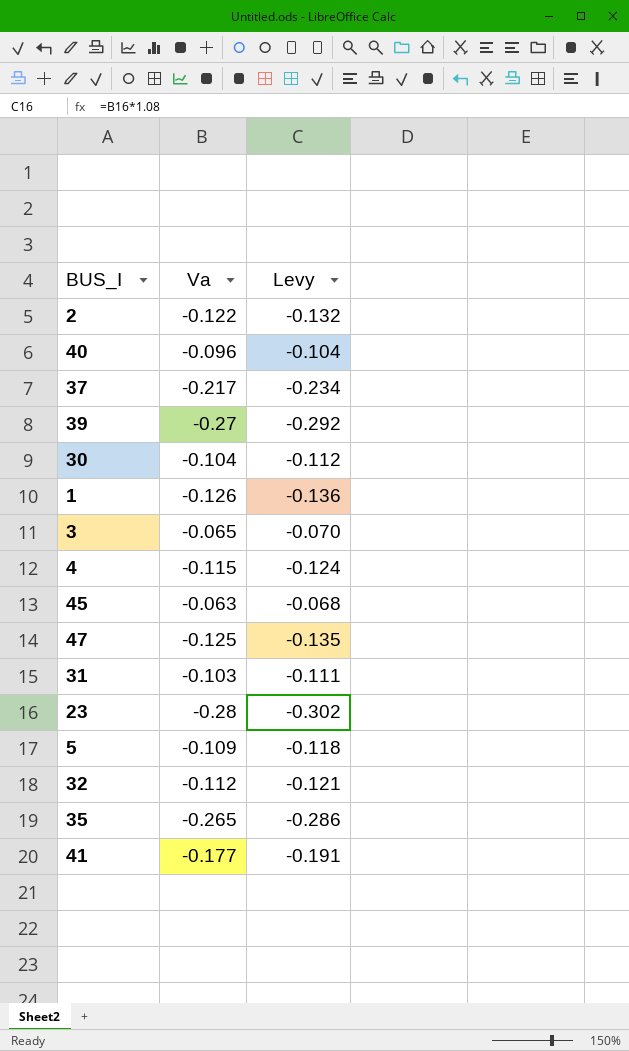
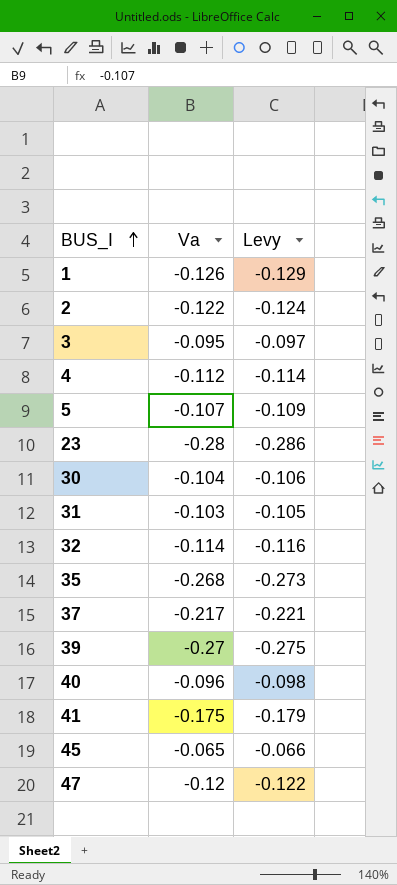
row order: none -> BUS_I ascending
column Levy | formula: [Va] * 1.08 -> [Va] * 1.02
3 | Va: -0.065 -> -0.095
4 | Va: -0.115 -> -0.112
5 | Va: -0.109 -> -0.107
32 | Va: -0.112 -> -0.114
35 | Va: -0.265 -> -0.268
41 | Va: -0.177 -> -0.175
45 | Va: -0.063 -> -0.065
47 | Va: -0.125 -> -0.12

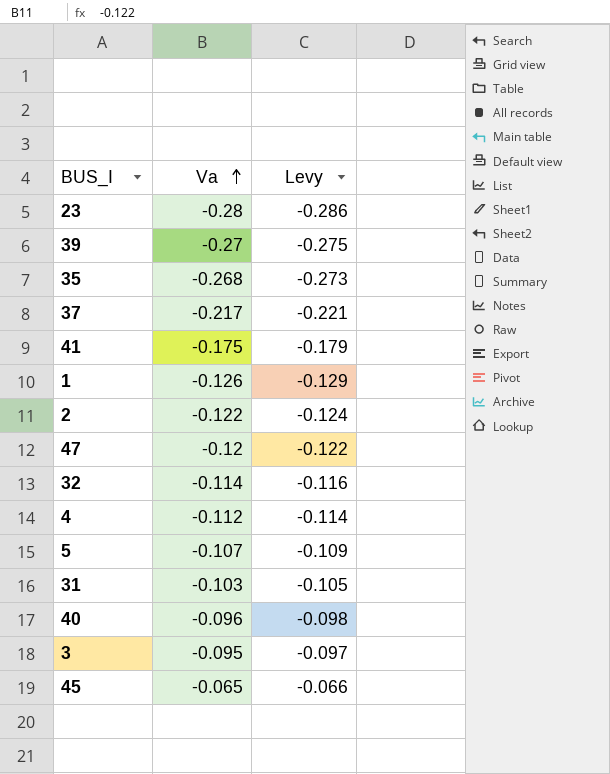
row order: BUS_I ascending -> Va ascending
row 30: -0.104 | -0.106 -> none

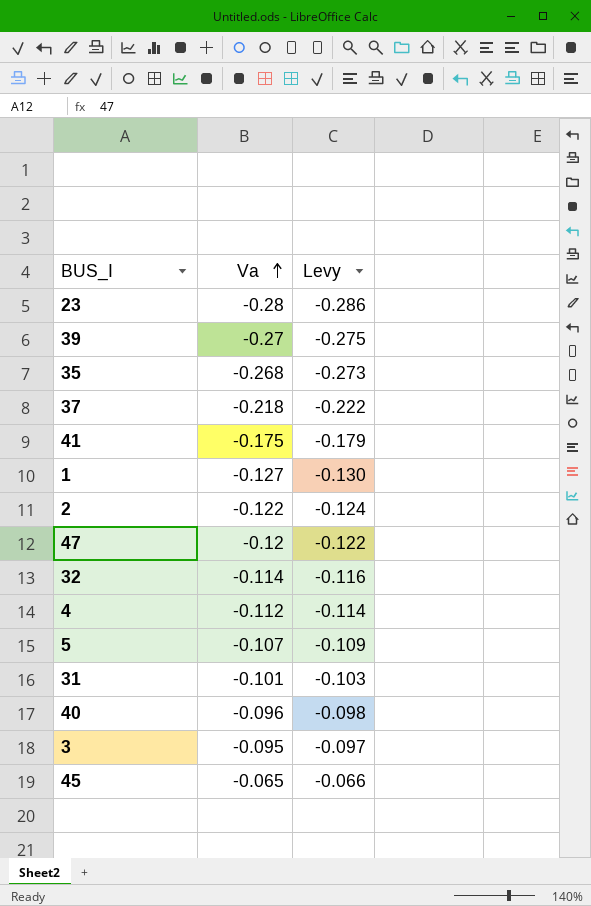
37 | Va: -0.217 -> -0.218
37 | Levy: -0.221 -> -0.222
1 | Va: -0.126 -> -0.127
1 | Levy: -0.129 -> -0.130
31 | Va: -0.103 -> -0.101
31 | Levy: -0.105 -> -0.103

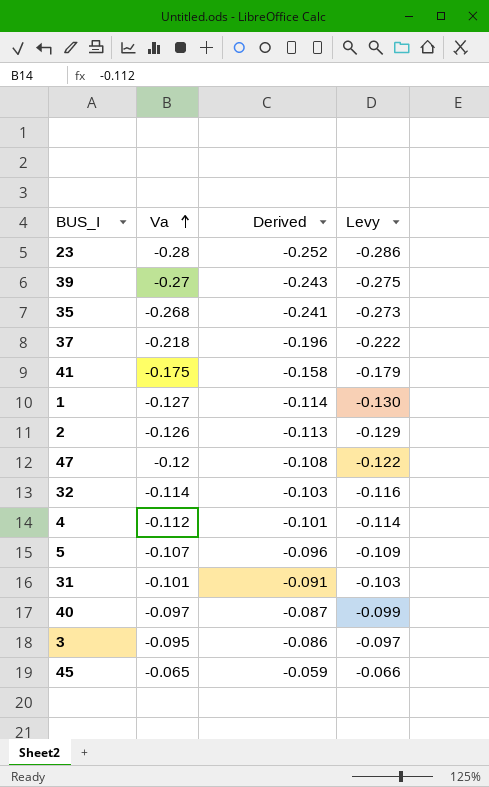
column Derived | formula: none -> [Va] * 0.9
2 | Va: -0.122 -> -0.126
2 | Levy: -0.124 -> -0.129
40 | Va: -0.096 -> -0.097
40 | Levy: -0.098 -> -0.099

